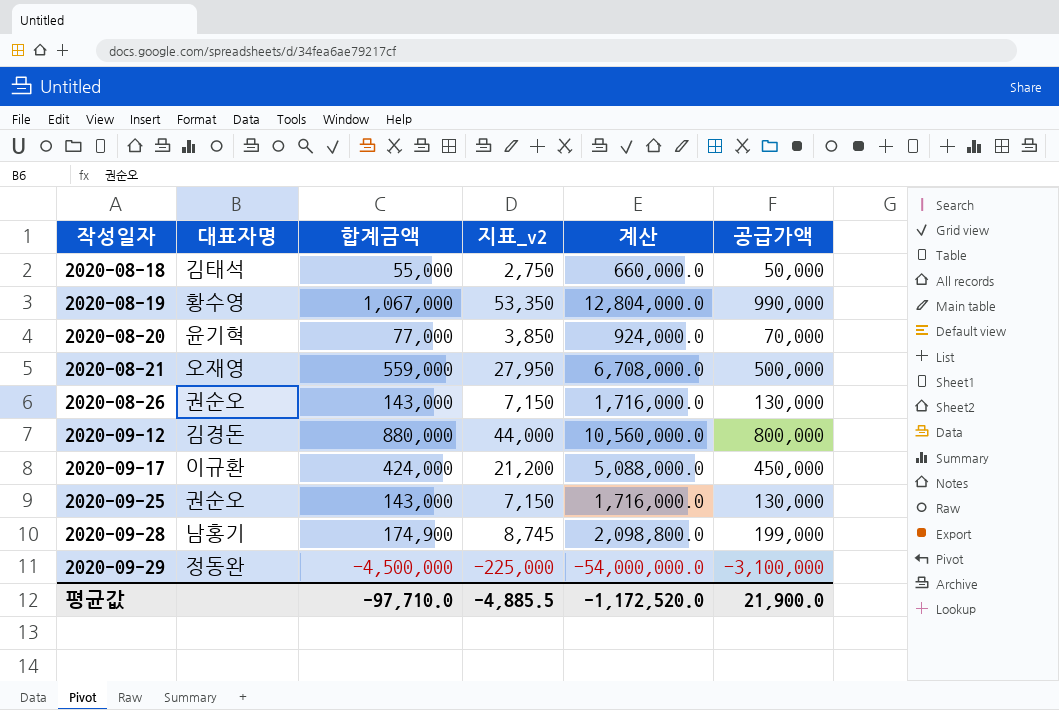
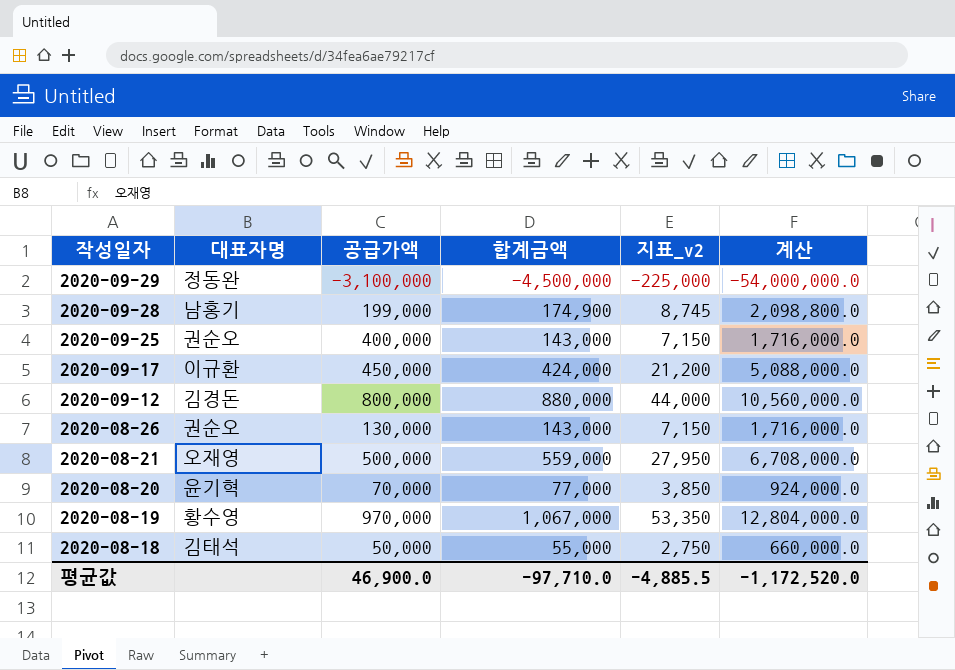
row order: 작성일자 ascending -> 작성일자 descending
column 공급가액 | position: 6 -> 3
2020-09-25 | 공급가액: 130,000 -> 400,000
2020-08-19 | 공급가액: 990,000 -> 970,000
평균값 | 공급가액: 21,900.0 -> 46,900.0

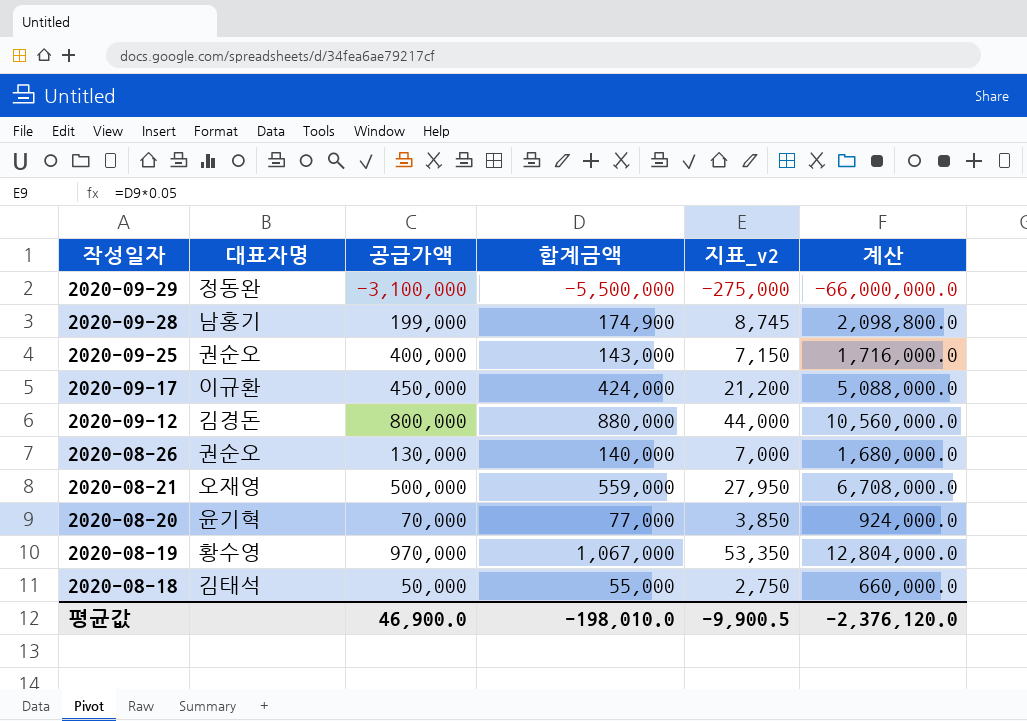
2020-09-29 | 합계금액: -4,500,000 -> -5,500,000
2020-09-29 | 지표_v2: -225,000 -> -275,000
2020-09-29 | 계산: -54,000,000.0 -> -66,000,000.0
2020-08-26 | 합계금액: 143,000 -> 140,000
2020-08-26 | 지표_v2: 7,150 -> 7,000
2020-08-26 | 계산: 1,716,000.0 -> 1,680,000.0
평균값 | 합계금액: -97,710.0 -> -198,010.0
평균값 | 지표_v2: -4,885.5 -> -9,900.5
평균값 | 계산: -1,172,520.0 -> -2,376,120.0

